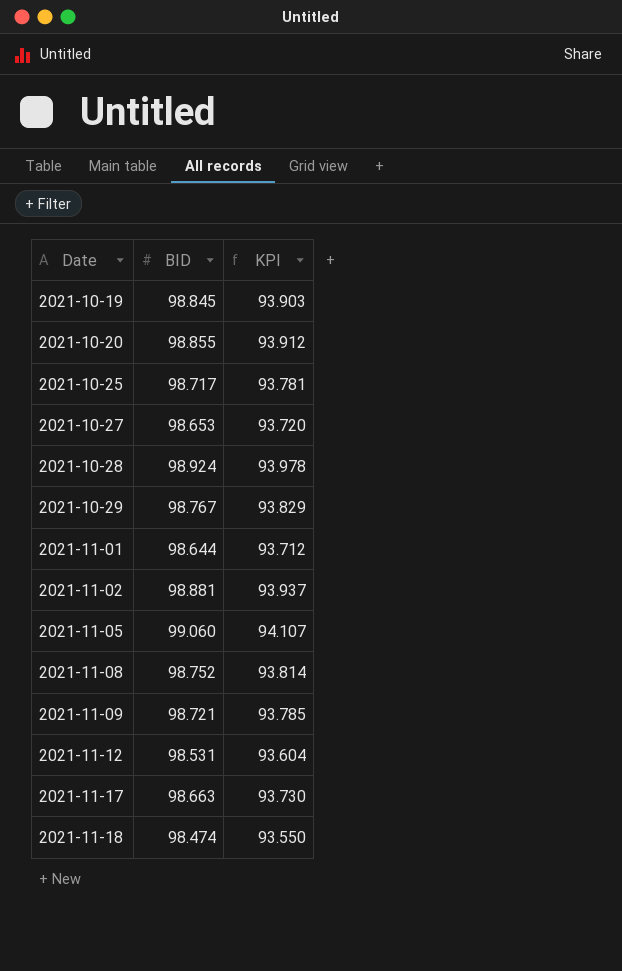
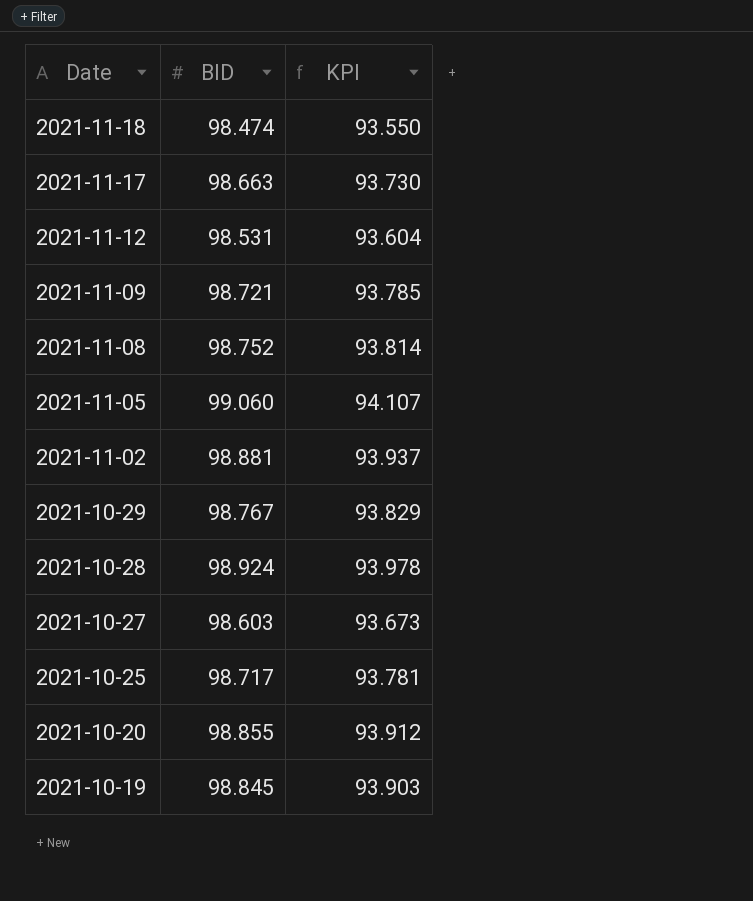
row order: Date ascending -> Date descending
row 2021-11-01: 98.644 | 93.712 -> none
2021-10-27 | BID: 98.653 -> 98.603
2021-10-27 | KPI: 93.720 -> 93.673

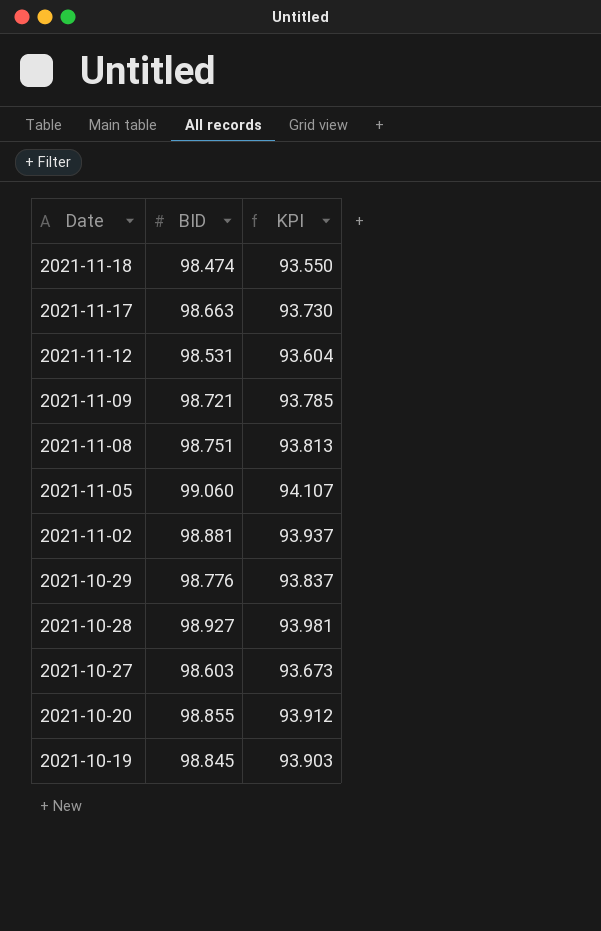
row 2021-10-25: 98.717 | 93.781 -> none
2021-11-08 | BID: 98.752 -> 98.751
2021-11-08 | KPI: 93.814 -> 93.813
2021-10-29 | BID: 98.767 -> 98.776
2021-10-29 | KPI: 93.829 -> 93.837
2021-10-28 | BID: 98.924 -> 98.927
2021-10-28 | KPI: 93.978 -> 93.981

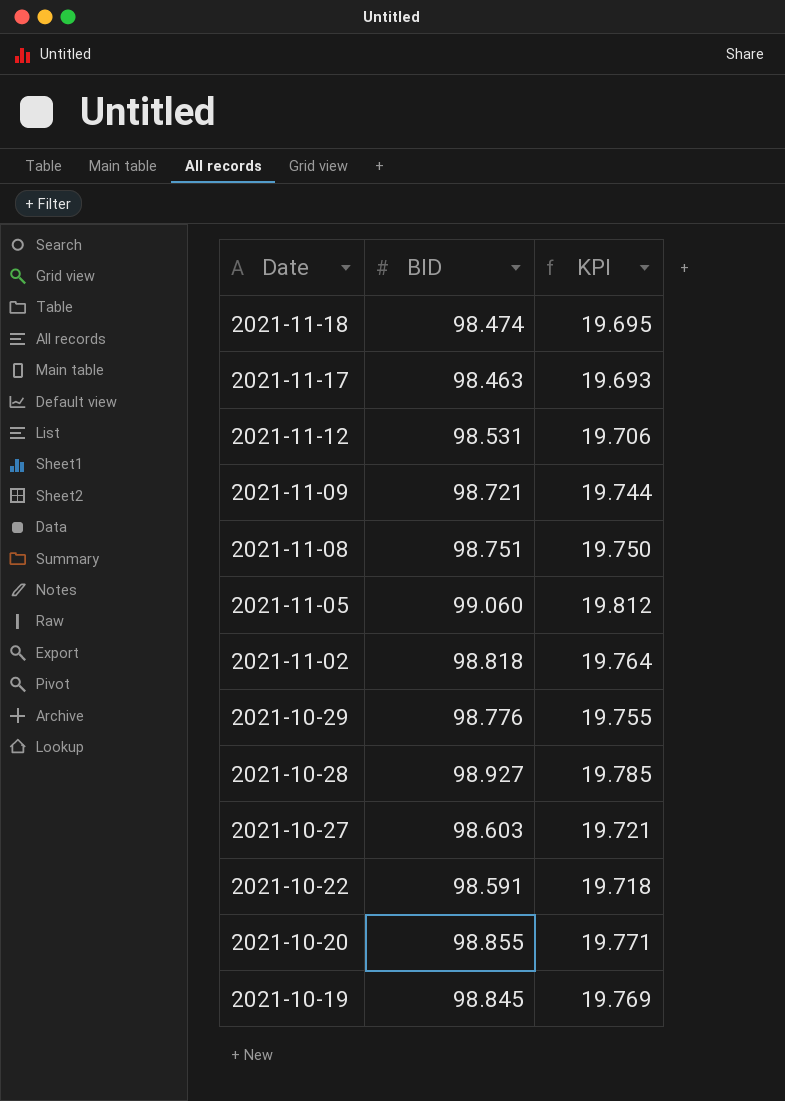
column KPI | formula: [BID] * 0.95 -> [BID] * 0.2
2021-11-17 | BID: 98.663 -> 98.463
2021-11-02 | BID: 98.881 -> 98.818
row 2021-10-22: none -> 98.591 | 19.718

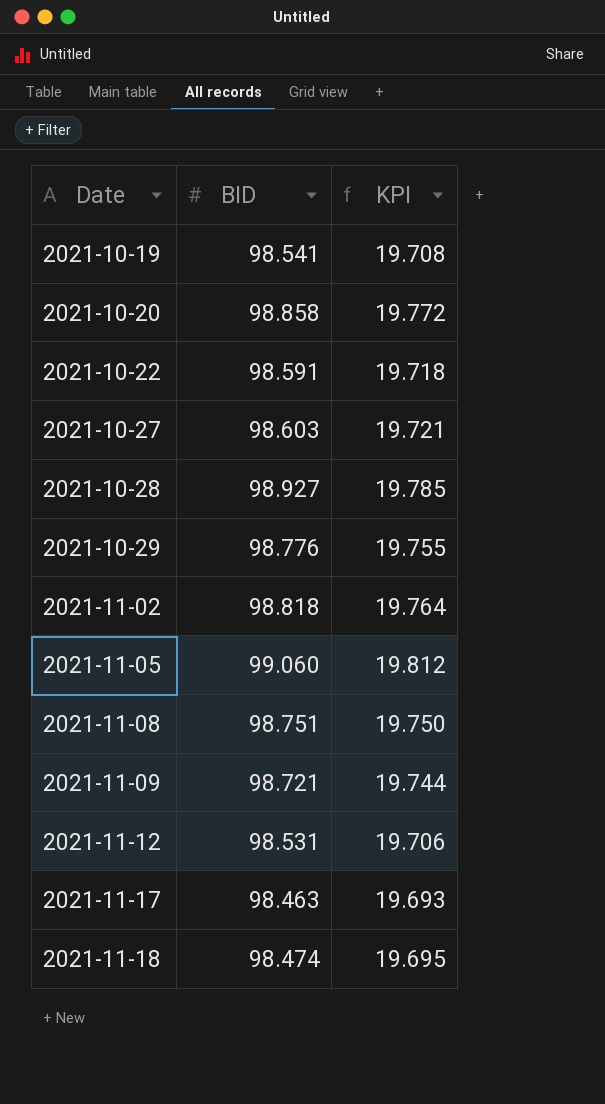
row order: Date descending -> Date ascending
2021-10-19 | BID: 98.845 -> 98.541
2021-10-19 | KPI: 19.769 -> 19.708
2021-10-20 | BID: 98.855 -> 98.858
2021-10-20 | KPI: 19.771 -> 19.772

